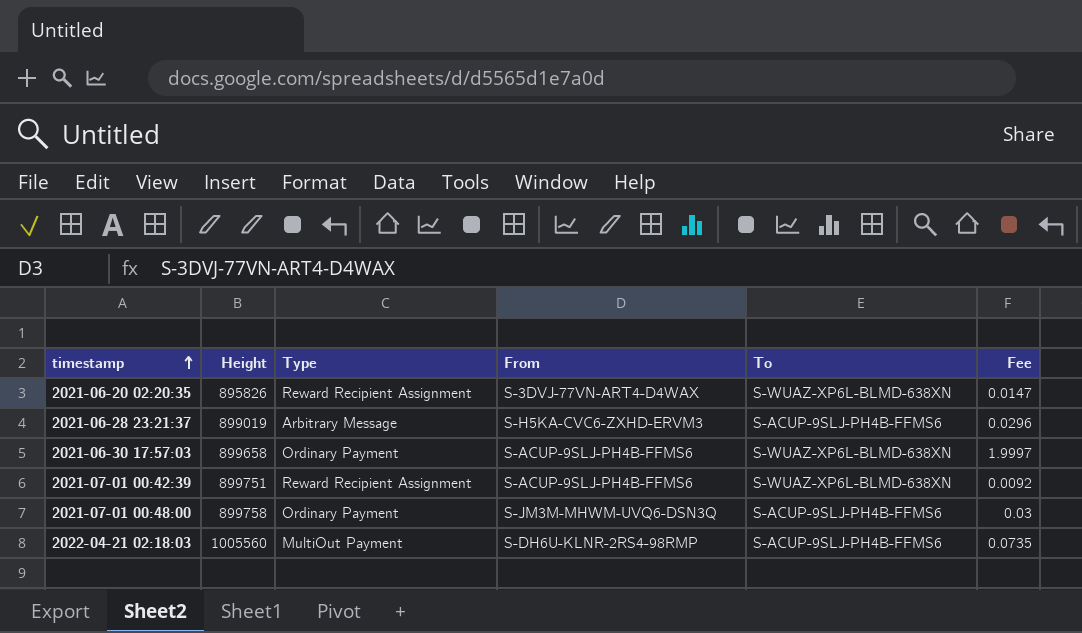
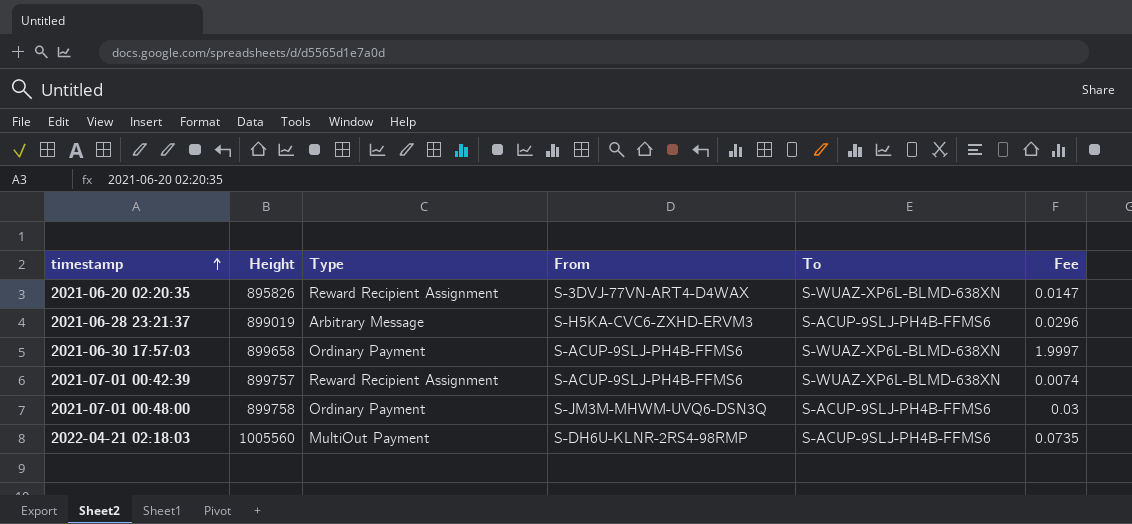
2021-07-01 00:42:39 | Height: 899751 -> 899757
2021-07-01 00:42:39 | Fee: 0.0092 -> 0.0074

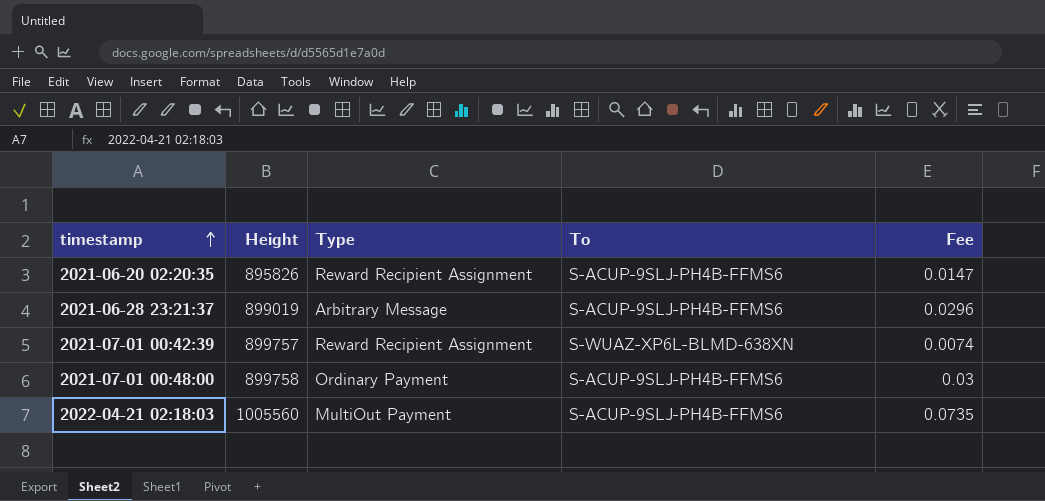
column From | position: 4 -> none
row 2021-06-30 17:57:03: 899658 | Ordinary Payment | S-ACUP-9SLJ-PH4B-FFMS6 | S-WUAZ-XP6L-BLMD-638XN | 1.9997 -> none
2021-06-20 02:20:35 | To: S-WUAZ-XP6L-BLMD-638XN -> S-ACUP-9SLJ-PH4B-FFMS6

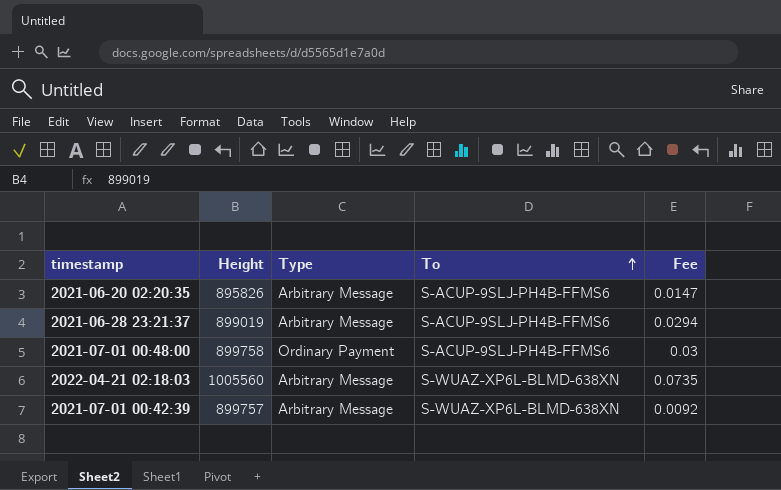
row order: timestamp ascending -> To ascending
2021-06-20 02:20:35 | Type: Reward Recipient Assignment -> Arbitrary Message
2021-06-28 23:21:37 | Fee: 0.0296 -> 0.0294
2022-04-21 02:18:03 | Type: MultiOut Payment -> Arbitrary Message
2022-04-21 02:18:03 | To: S-ACUP-9SLJ-PH4B-FFMS6 -> S-WUAZ-XP6L-BLMD-638XN
2021-07-01 00:42:39 | Type: Reward Recipient Assignment -> Arbitrary Message
2021-07-01 00:42:39 | Fee: 0.0074 -> 0.0092

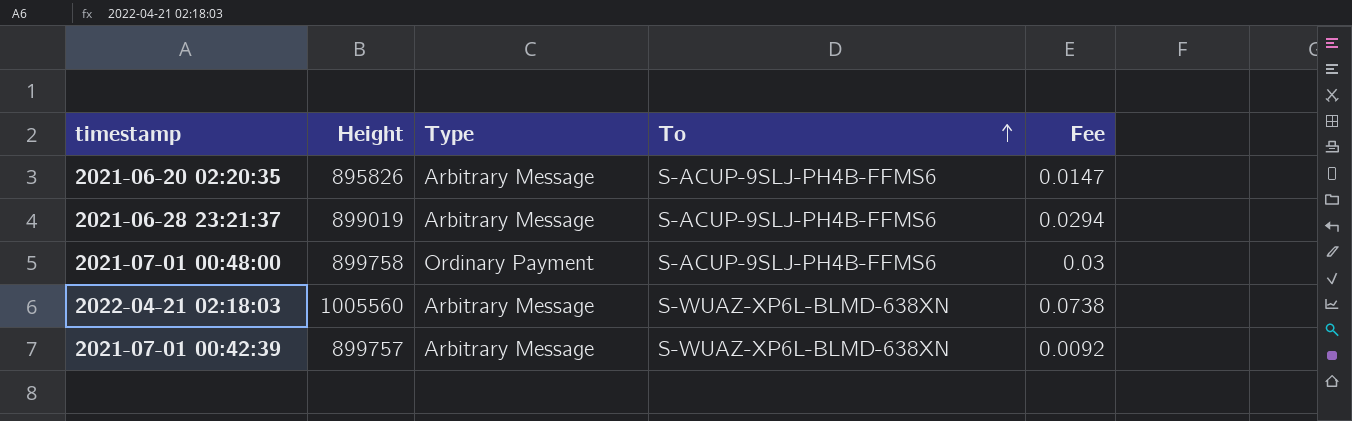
2022-04-21 02:18:03 | Fee: 0.0735 -> 0.0738

